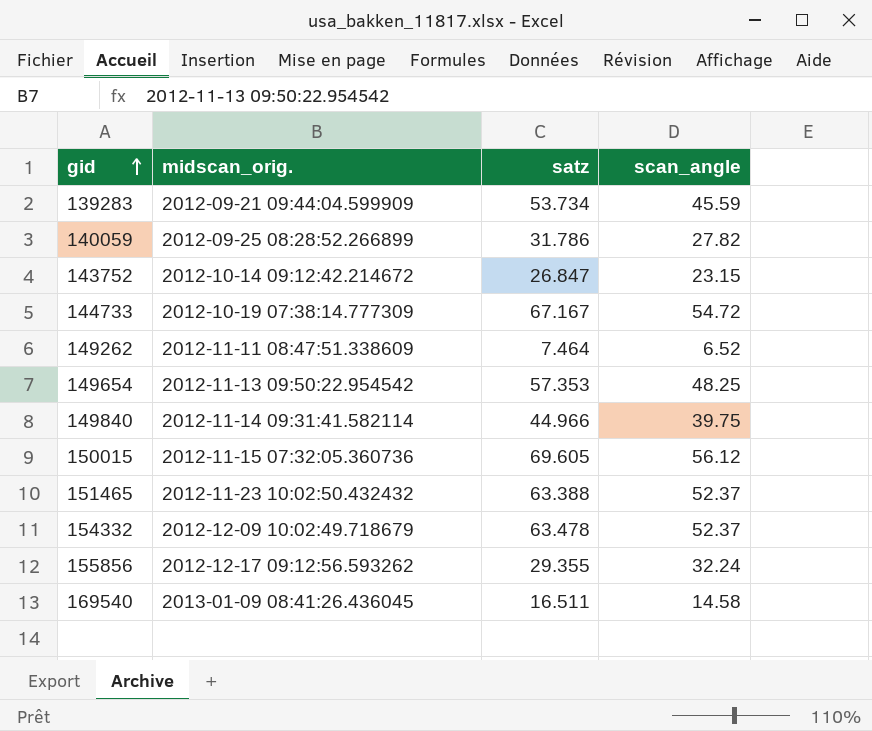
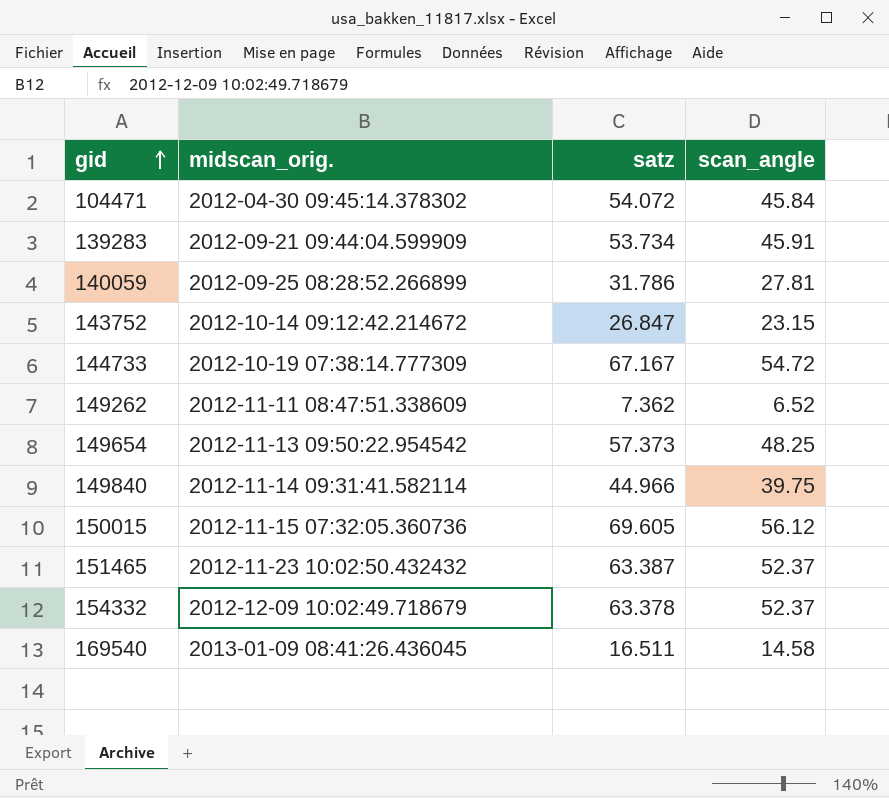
row 155856: 2012-12-17 09:12:56.593262 | 29.355 | 32.24 -> none
row 104471: none -> 2012-04-30 09:45:14.378302 | 54.072 | 45.84
139283 | scan_angle: 45.59 -> 45.91
140059 | scan_angle: 27.82 -> 27.81
149262 | satz: 7.464 -> 7.362
149654 | satz: 57.353 -> 57.373
151465 | satz: 63.388 -> 63.387
154332 | satz: 63.478 -> 63.378

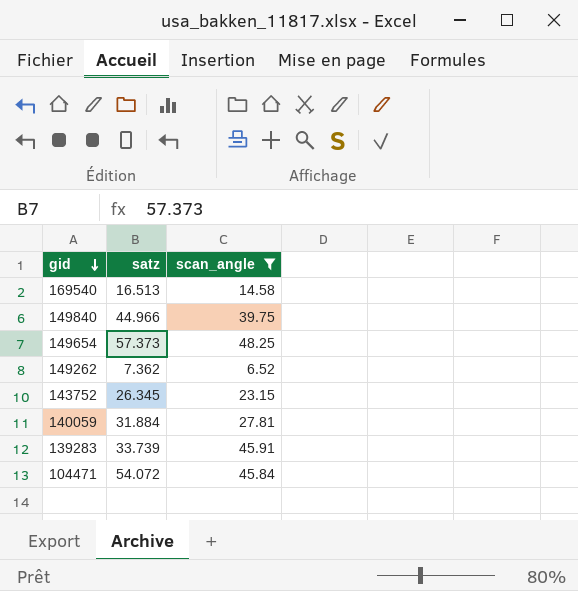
filter: none -> scan_angle <= 48.25
row order: gid ascending -> gid descending
column midscan_orig. | position: 2 -> none
169540 | satz: 16.511 -> 16.513
143752 | satz: 26.847 -> 26.345
140059 | satz: 31.786 -> 31.884
139283 | satz: 53.734 -> 33.739

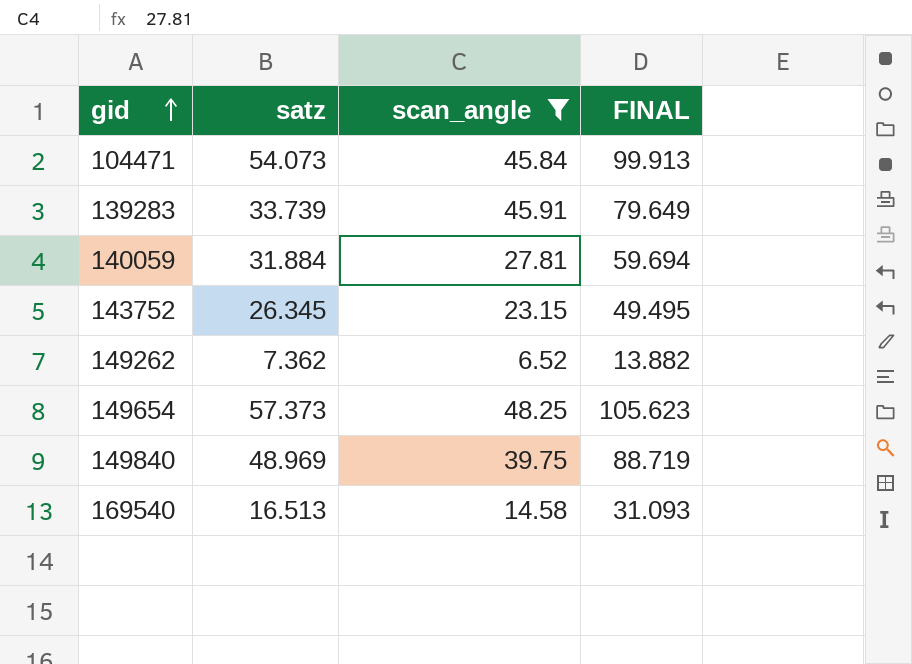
row order: gid descending -> gid ascending
column FINAL | formula: none -> [satz] + [scan_angle]
104471 | satz: 54.072 -> 54.073
149840 | satz: 44.966 -> 48.969

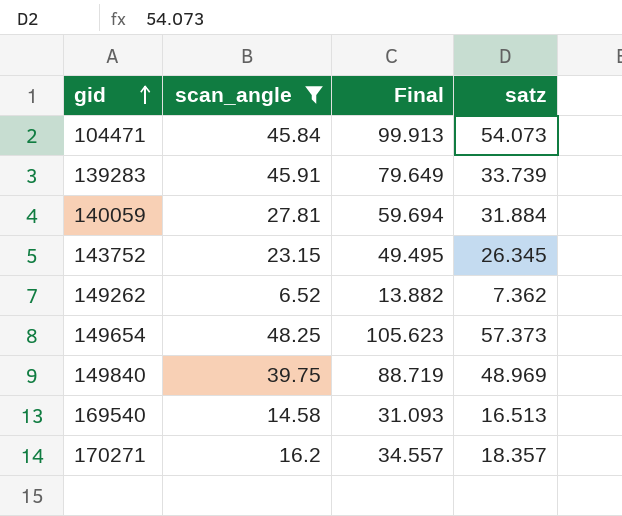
column name: FINAL -> Final
column satz | position: 2 -> 4
row 170271: none -> 16.2 | 34.557 | 18.357

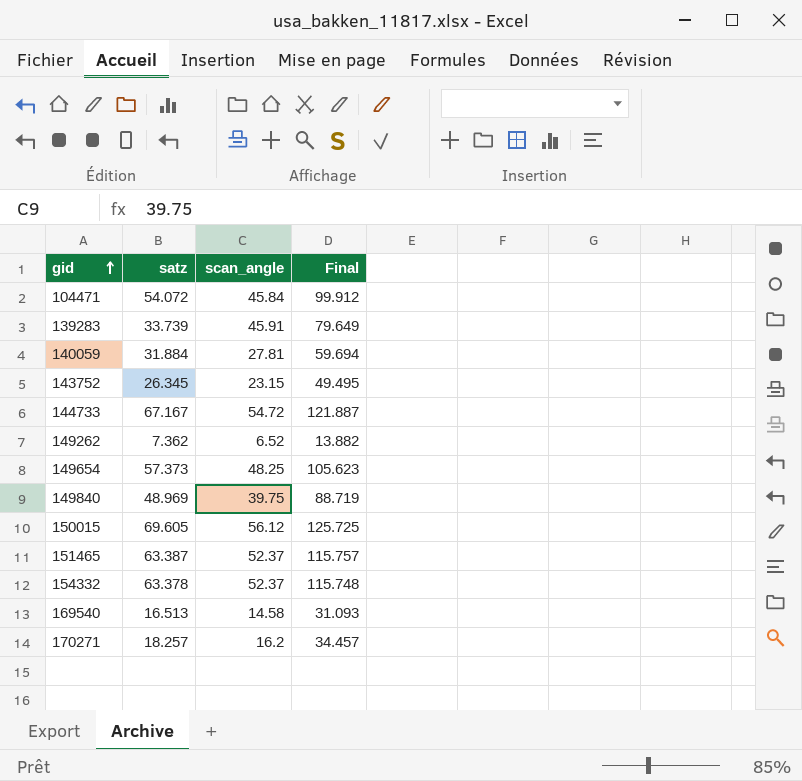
filter: scan_angle <= 48.25 -> none
column satz | position: 4 -> 2
104471 | satz: 54.073 -> 54.072
104471 | Final: 99.913 -> 99.912
170271 | satz: 18.357 -> 18.257
170271 | Final: 34.557 -> 34.457

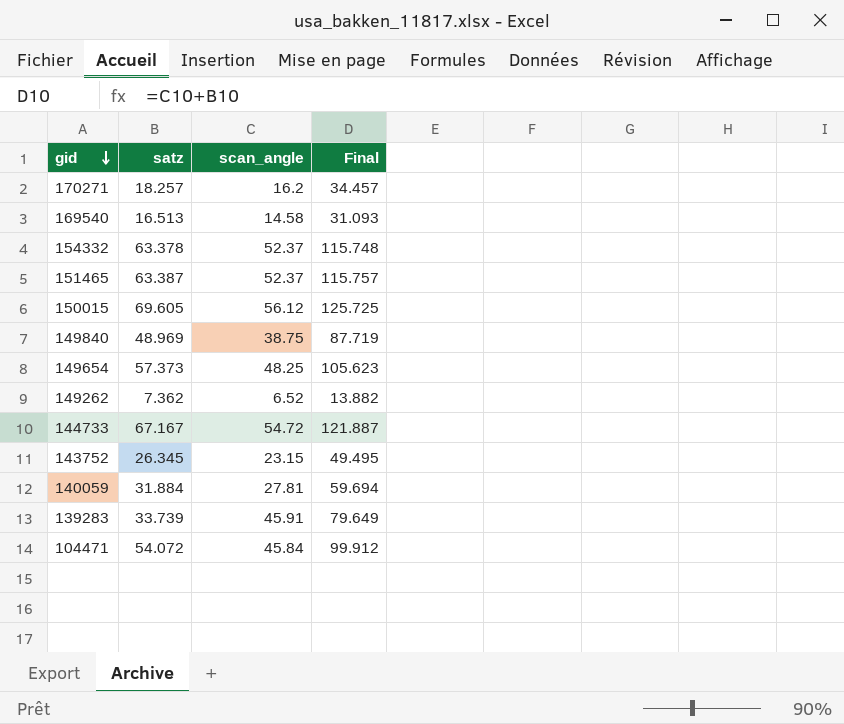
row order: gid ascending -> gid descending
149840 | scan_angle: 39.75 -> 38.75
149840 | Final: 88.719 -> 87.719

